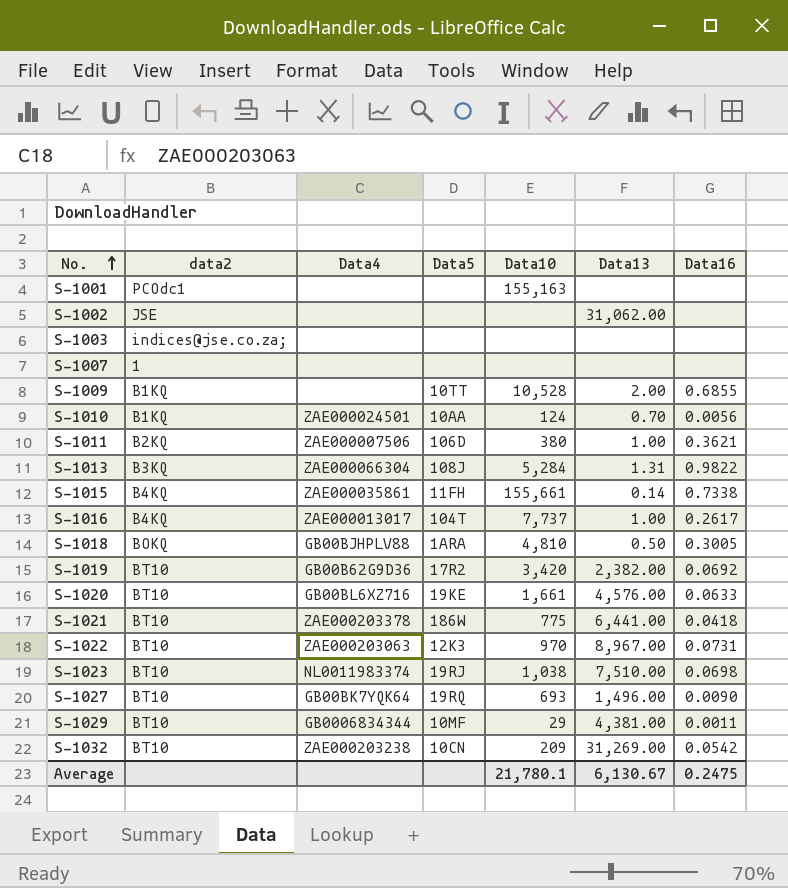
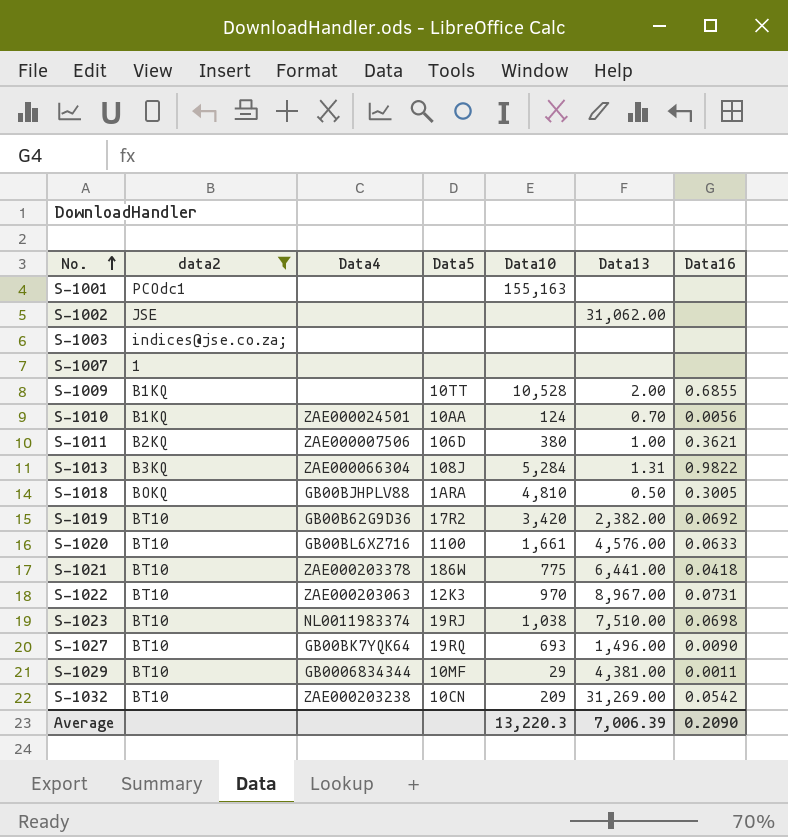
filter: none -> data2 != B4KQ
S-1020 | Data5: 19KE -> 1100
Average | Data10: 21,780.1 -> 13,220.3
Average | Data13: 6,130.67 -> 7,006.39
Average | Data16: 0.2475 -> 0.2090

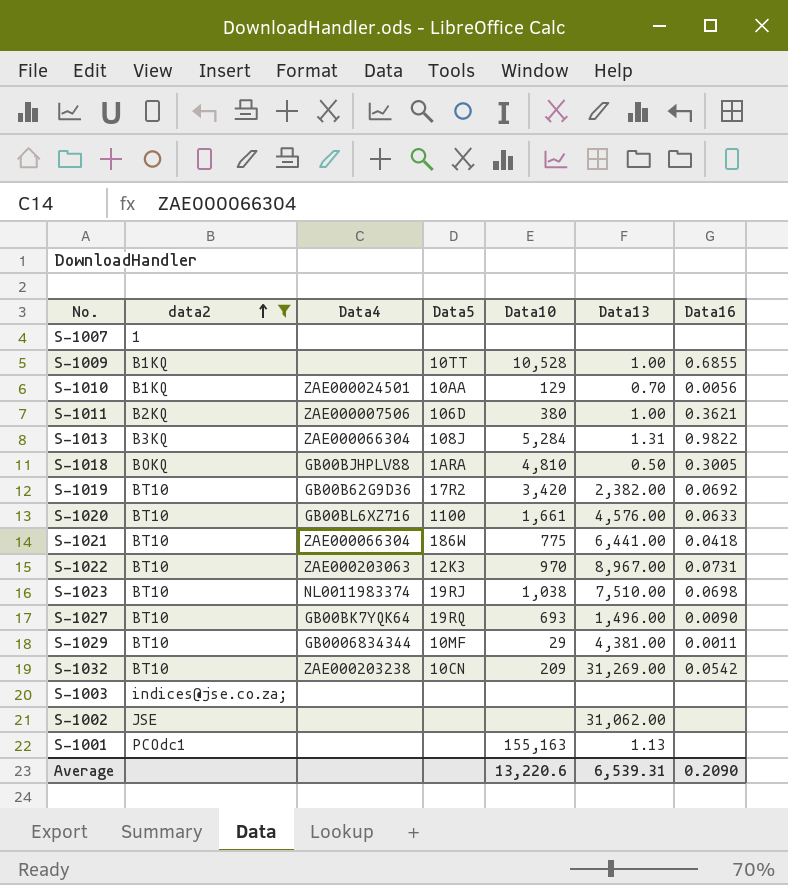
row order: No. ascending -> data2 ascending
S-1009 | Data13: 2.00 -> 1.00
S-1010 | Data10: 124 -> 129
S-1021 | Data4: ZAE000203378 -> ZAE000066304
S-1001 | Data13: none -> 1.13
Average | Data10: 13,220.3 -> 13,220.6
Average | Data13: 7,006.39 -> 6,539.31

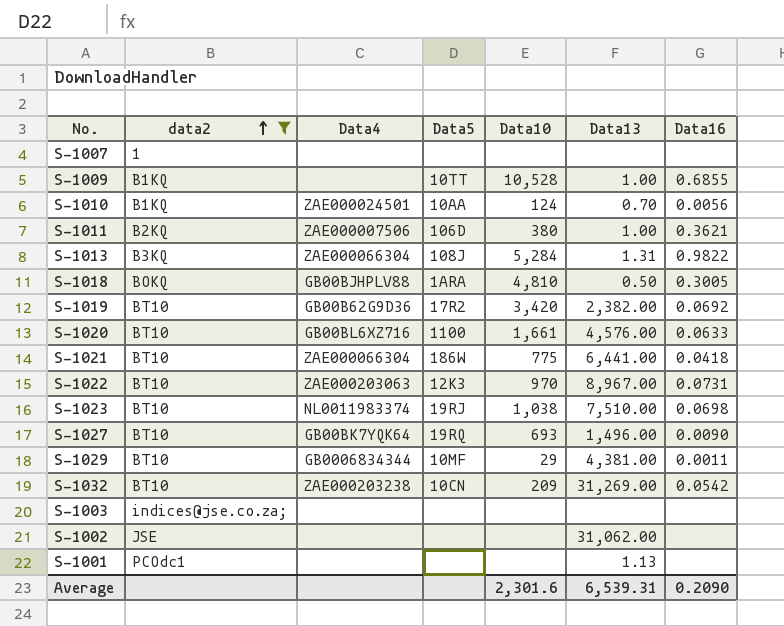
S-1010 | Data10: 129 -> 124
S-1001 | Data10: 155,163 -> none
Average | Data10: 13,220.6 -> 2,301.6

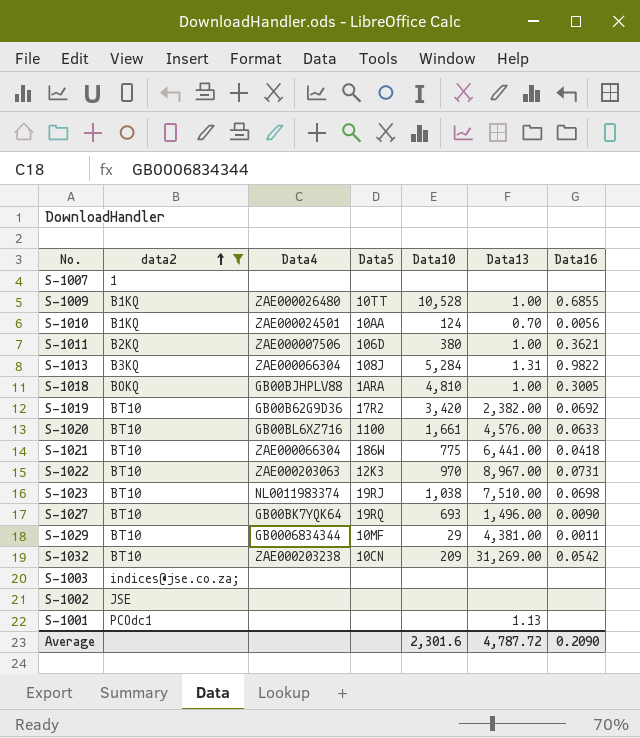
S-1009 | Data4: none -> ZAE000026480
S-1018 | Data13: 0.50 -> 1.00
S-1002 | Data13: 31,062.00 -> none
Average | Data13: 6,539.31 -> 4,787.72

